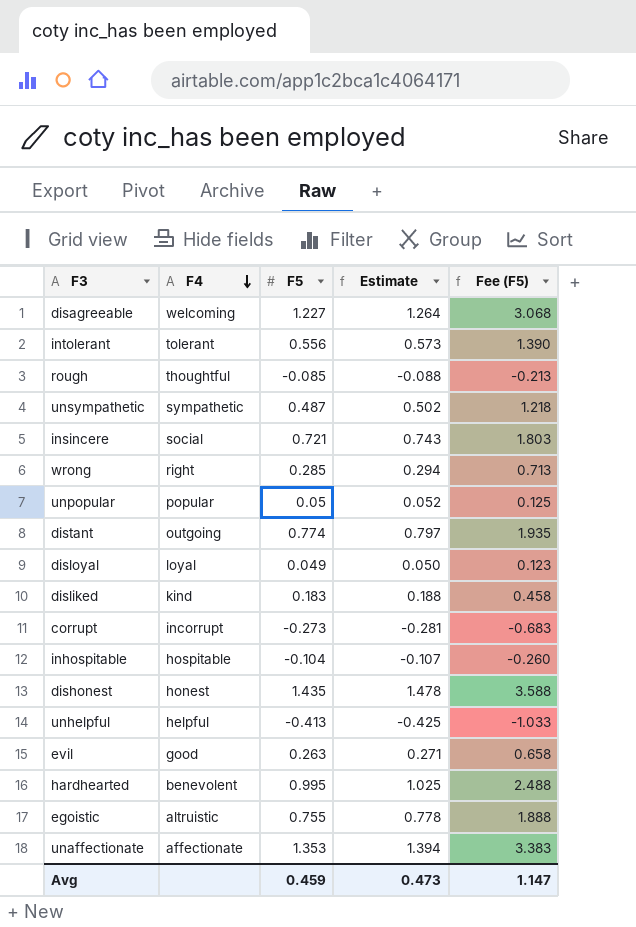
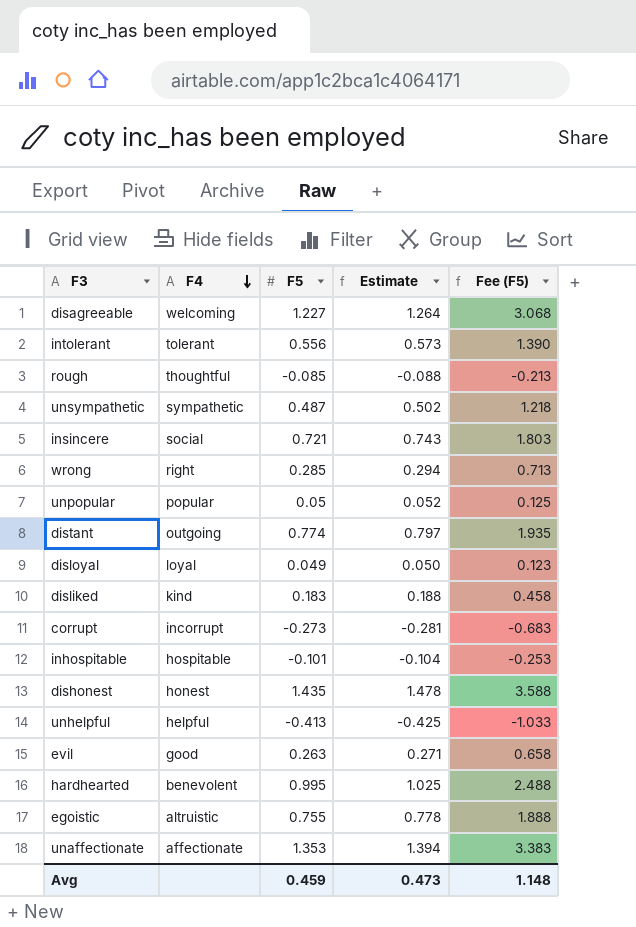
inhospitable | F5: -0.104 -> -0.101
inhospitable | Estimate: -0.107 -> -0.104
inhospitable | Fee (F5): -0.260 -> -0.253
Avg | Fee (F5): 1.147 -> 1.148

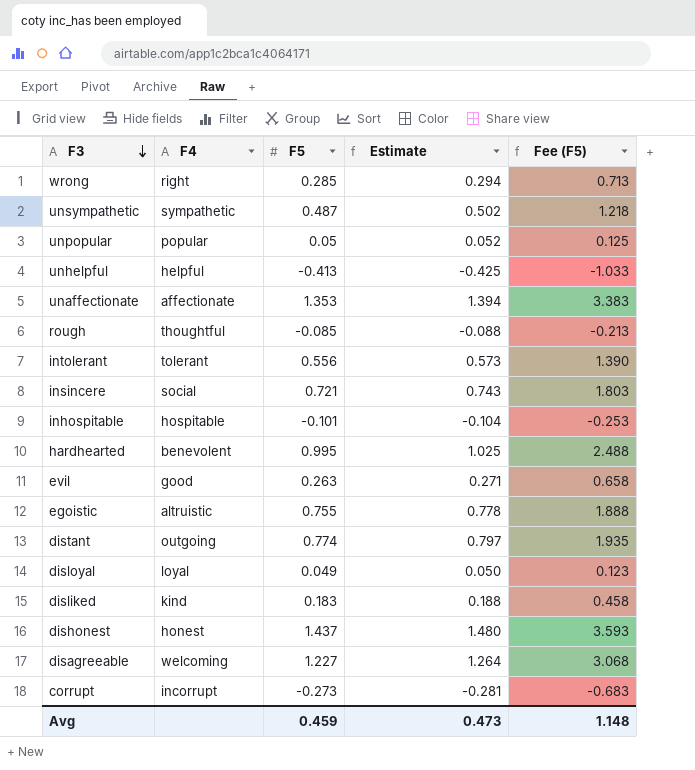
row order: F4 descending -> F3 descending
dishonest | F5: 1.435 -> 1.437
dishonest | Estimate: 1.478 -> 1.480
dishonest | Fee (F5): 3.588 -> 3.593

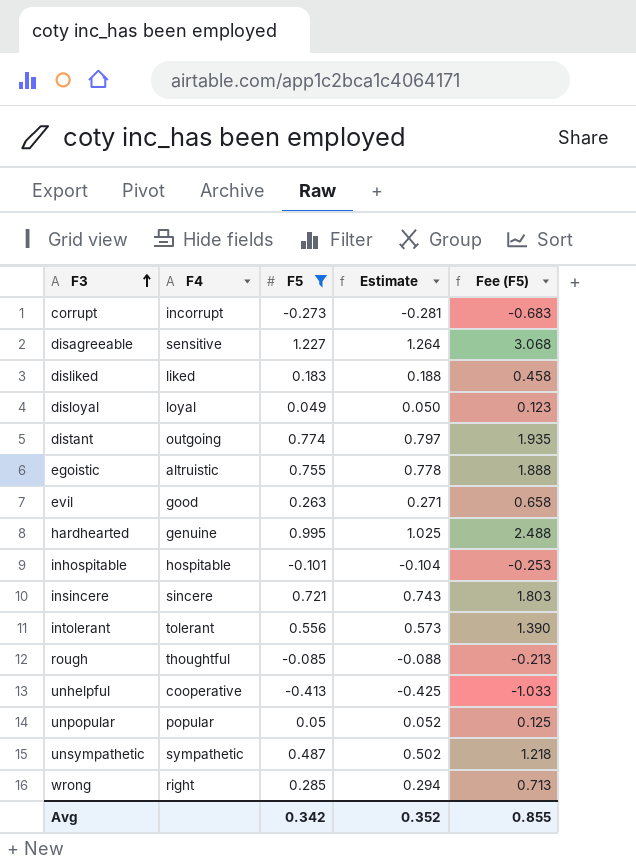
filter: none -> F5 <= 1.227
row order: F3 descending -> F3 ascending
disagreeable | F4: welcoming -> sensitive
disliked | F4: kind -> liked
hardhearted | F4: benevolent -> genuine
insincere | F4: social -> sincere
unhelpful | F4: helpful -> cooperative
Avg | F5: 0.459 -> 0.342
Avg | Estimate: 0.473 -> 0.352
Avg | Fee (F5): 1.148 -> 0.855

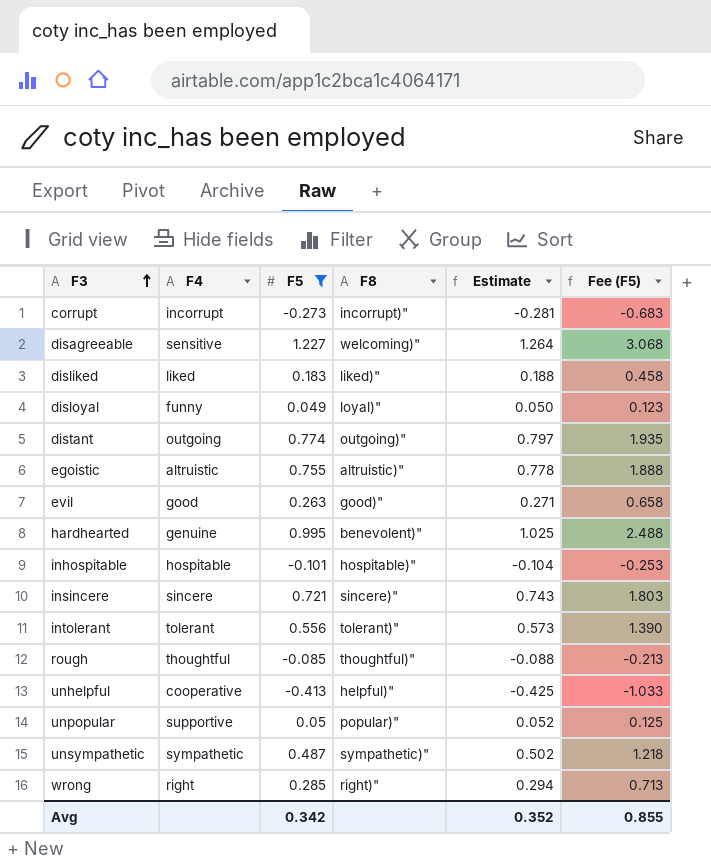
column F8 | position: none -> 4
disloyal | F4: loyal -> funny
unpopular | F4: popular -> supportive

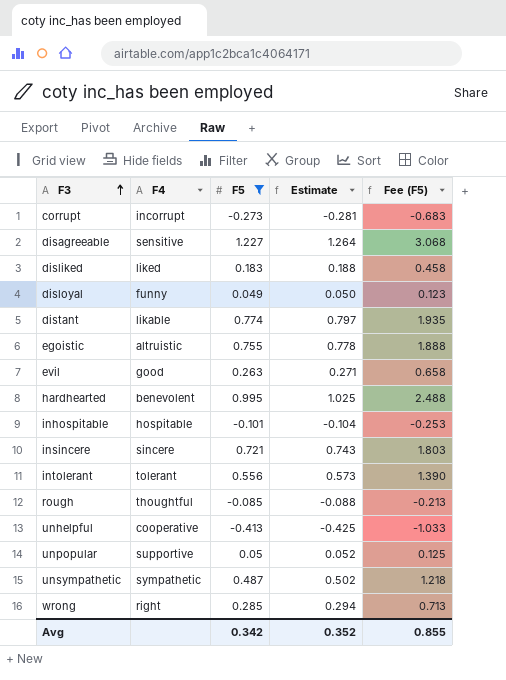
column F8 | position: 4 -> none
distant | F4: outgoing -> likable
hardhearted | F4: genuine -> benevolent

